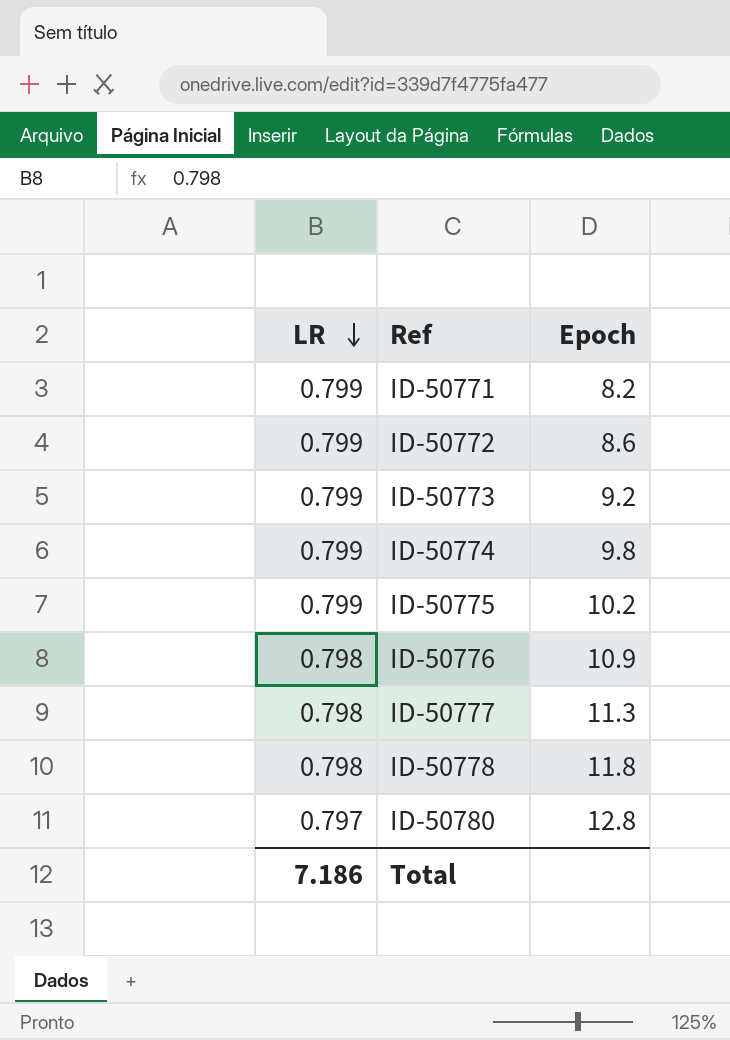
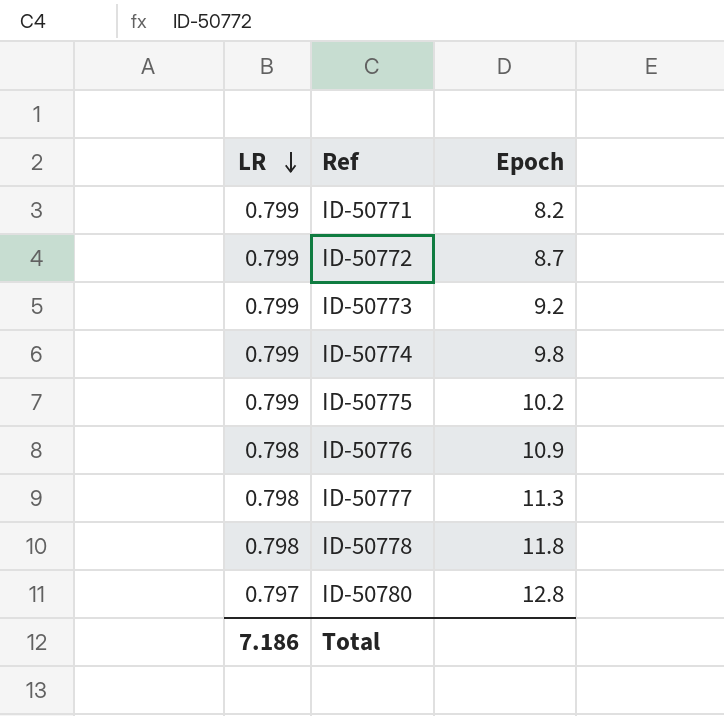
ID-50772 | Epoch: 8.6 -> 8.7

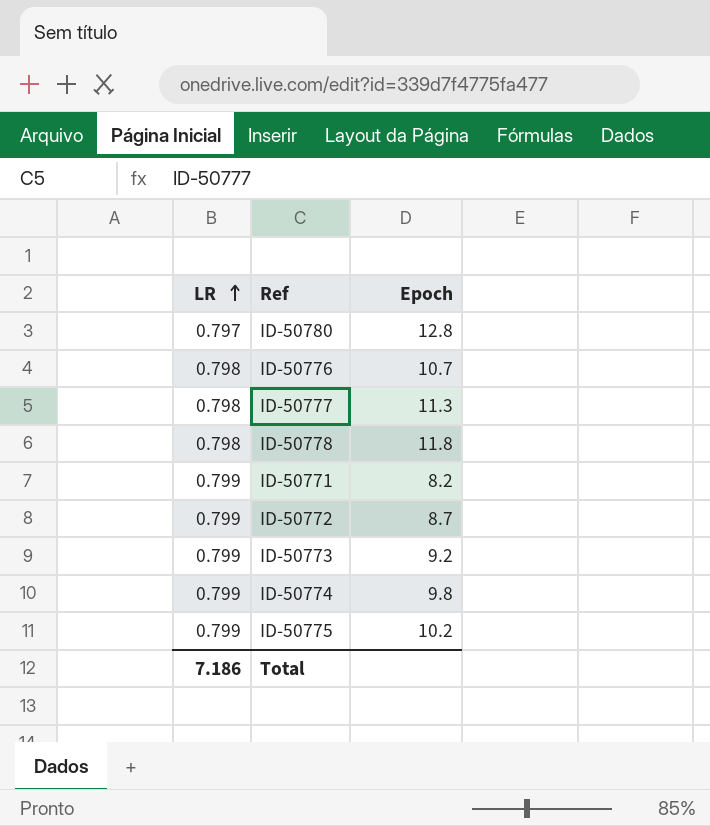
row order: LR descending -> LR ascending
ID-50776 | Epoch: 10.9 -> 10.7

